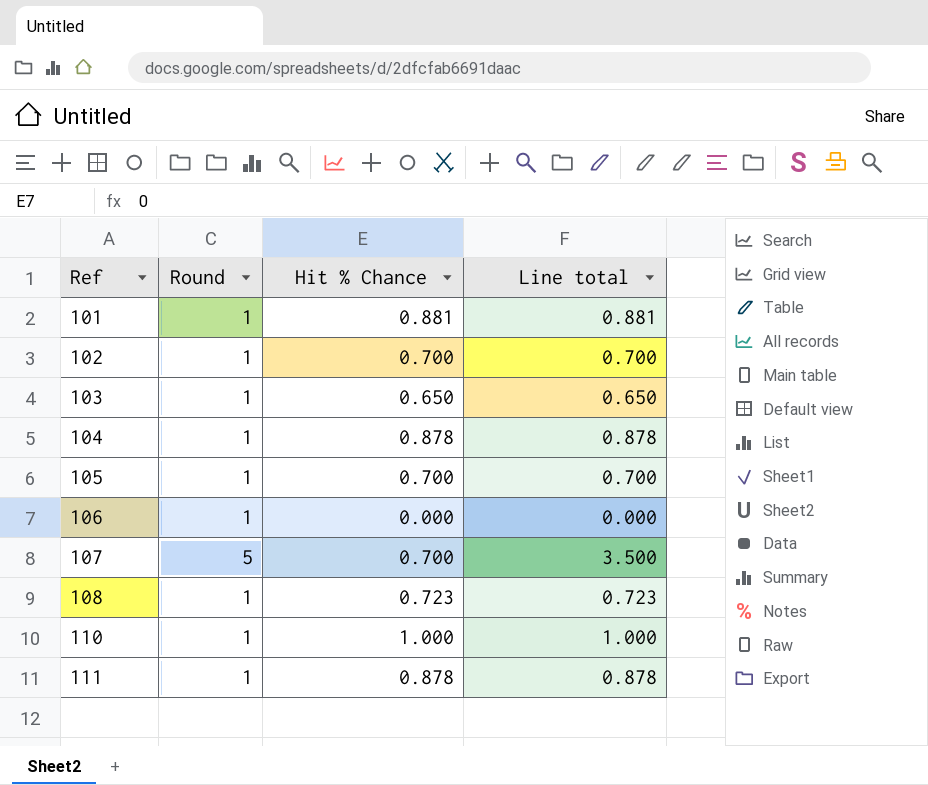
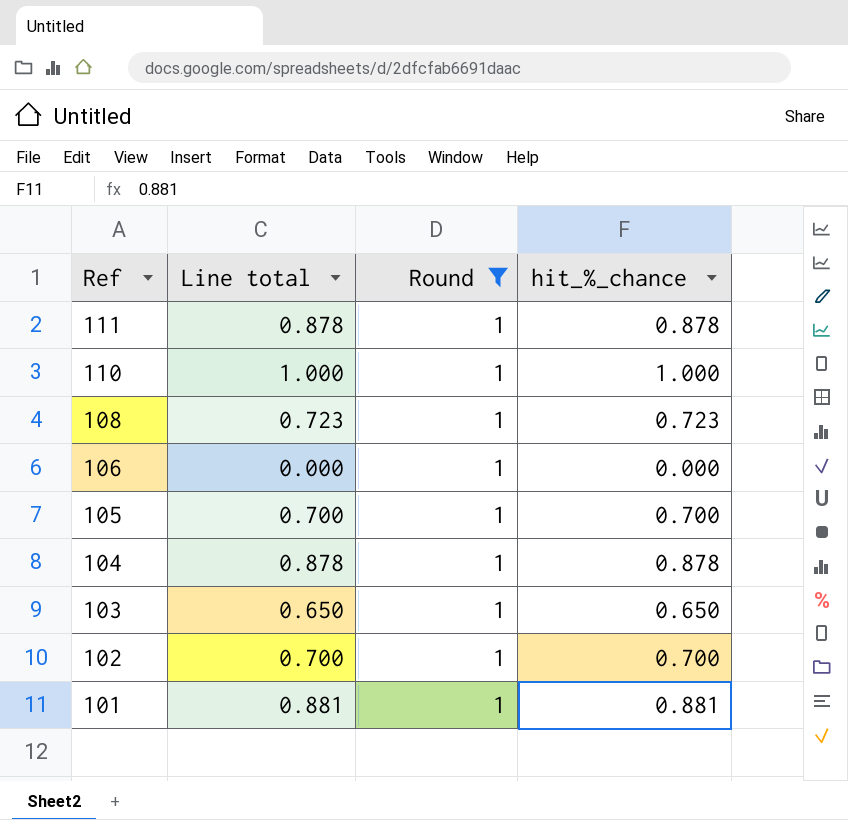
filter: none -> Round = 1
row order: Ref ascending -> Ref descending
column Line total | position: 4 -> 2
column name: Hit % Chance -> hit_%_chance

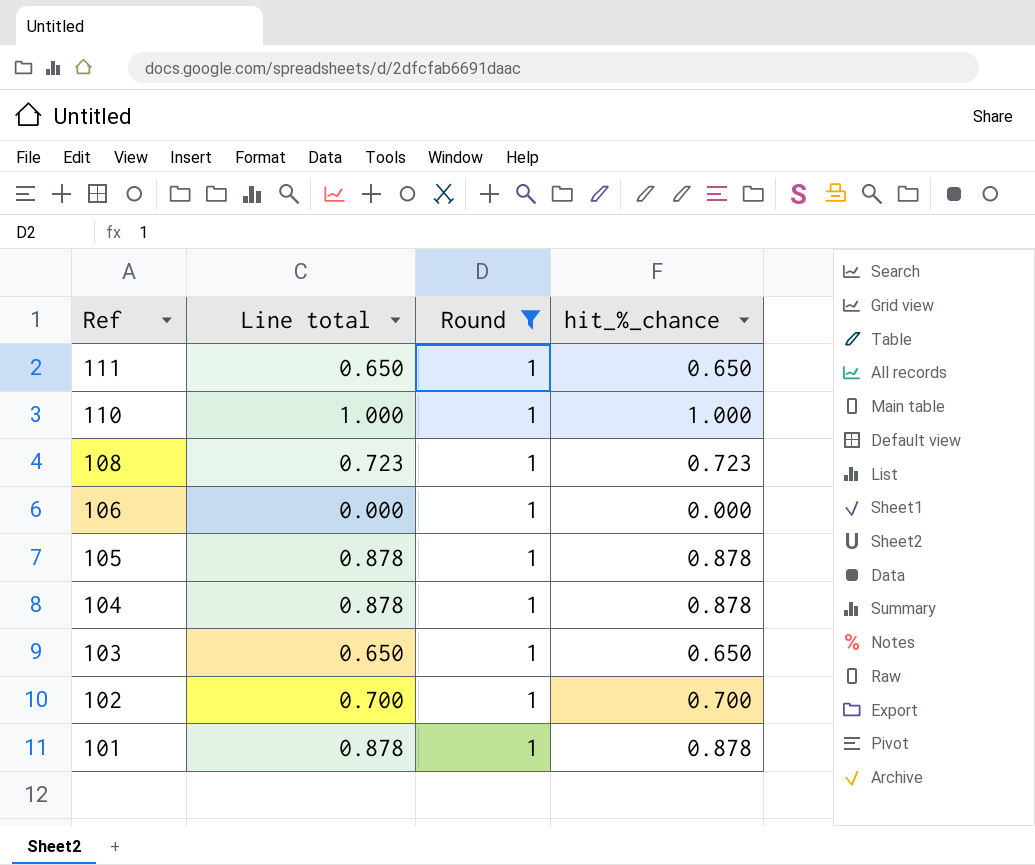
111 | Line total: 0.878 -> 0.650
111 | hit_%_chance: 0.878 -> 0.650
105 | Line total: 0.700 -> 0.878
105 | hit_%_chance: 0.700 -> 0.878
101 | Line total: 0.881 -> 0.878
101 | hit_%_chance: 0.881 -> 0.878

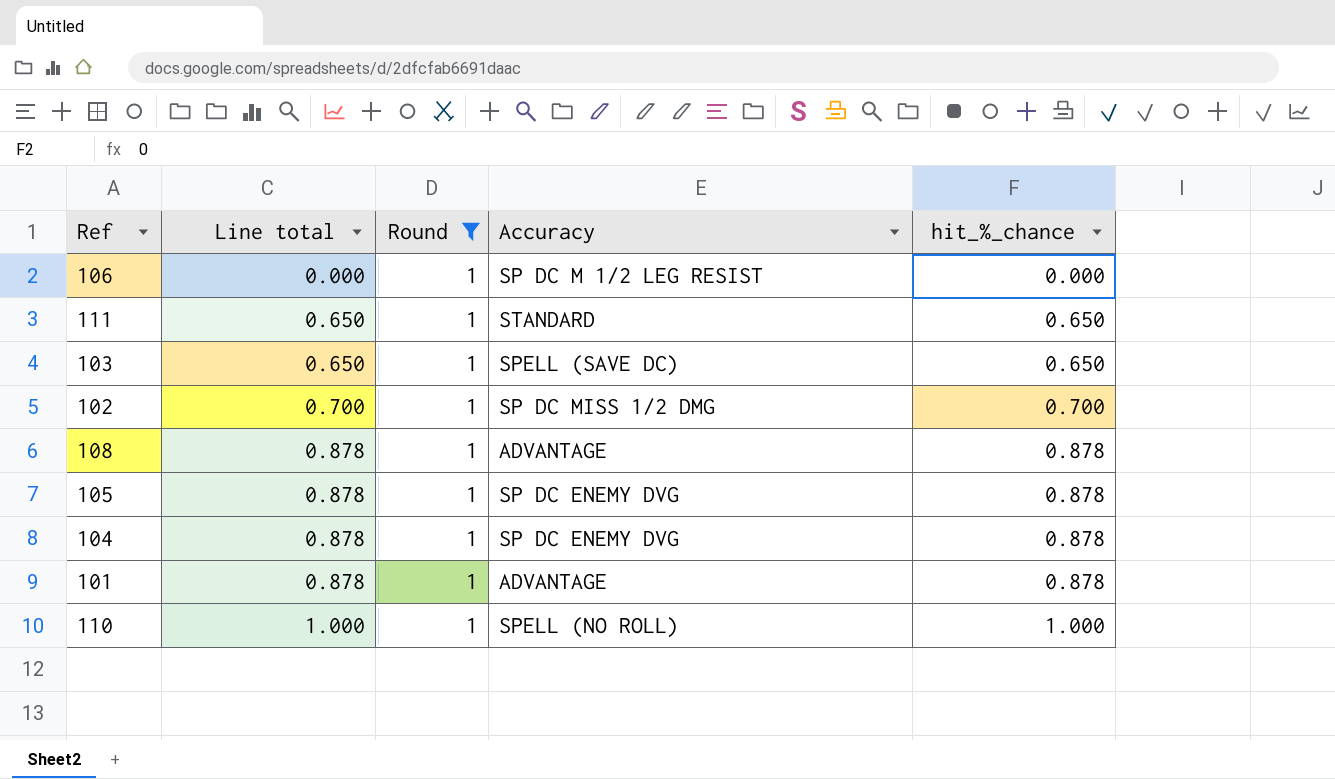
row order: Ref descending -> Line total ascending
column Accuracy | position: none -> 4
108 | Line total: 0.723 -> 0.878
108 | hit_%_chance: 0.723 -> 0.878

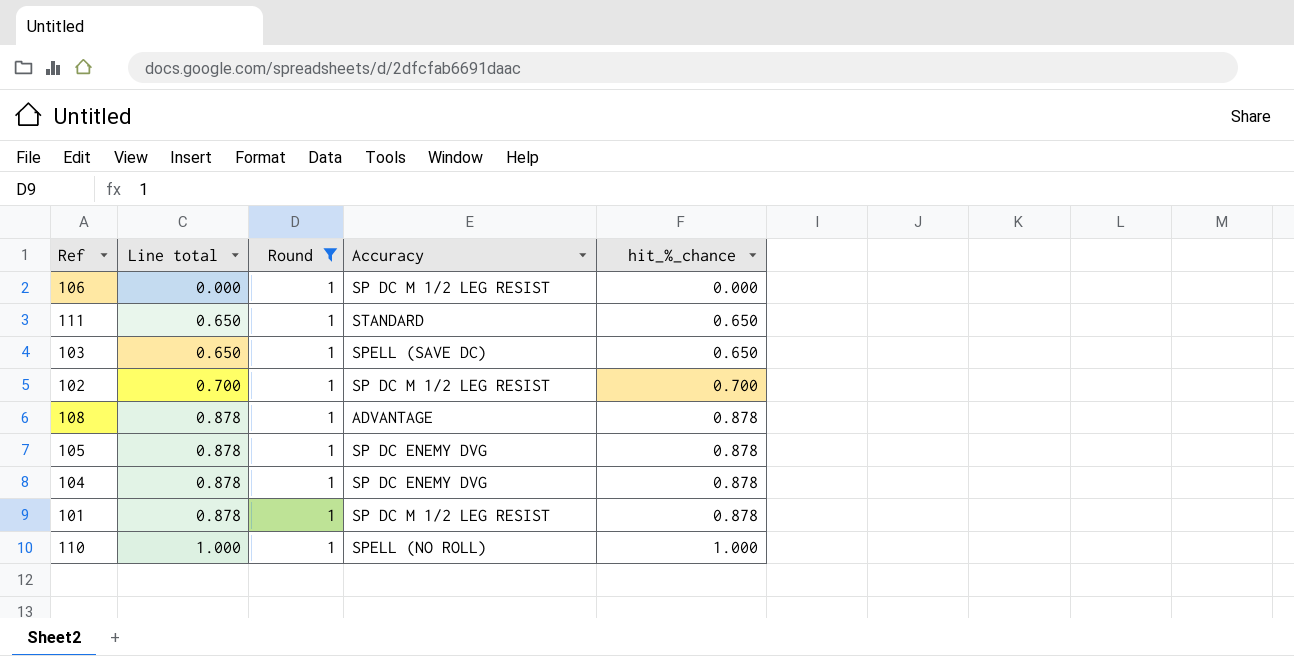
102 | Accuracy: SP DC MISS 1/2 DMG -> SP DC M 1/2 LEG RESIST
101 | Accuracy: ADVANTAGE -> SP DC M 1/2 LEG RESIST

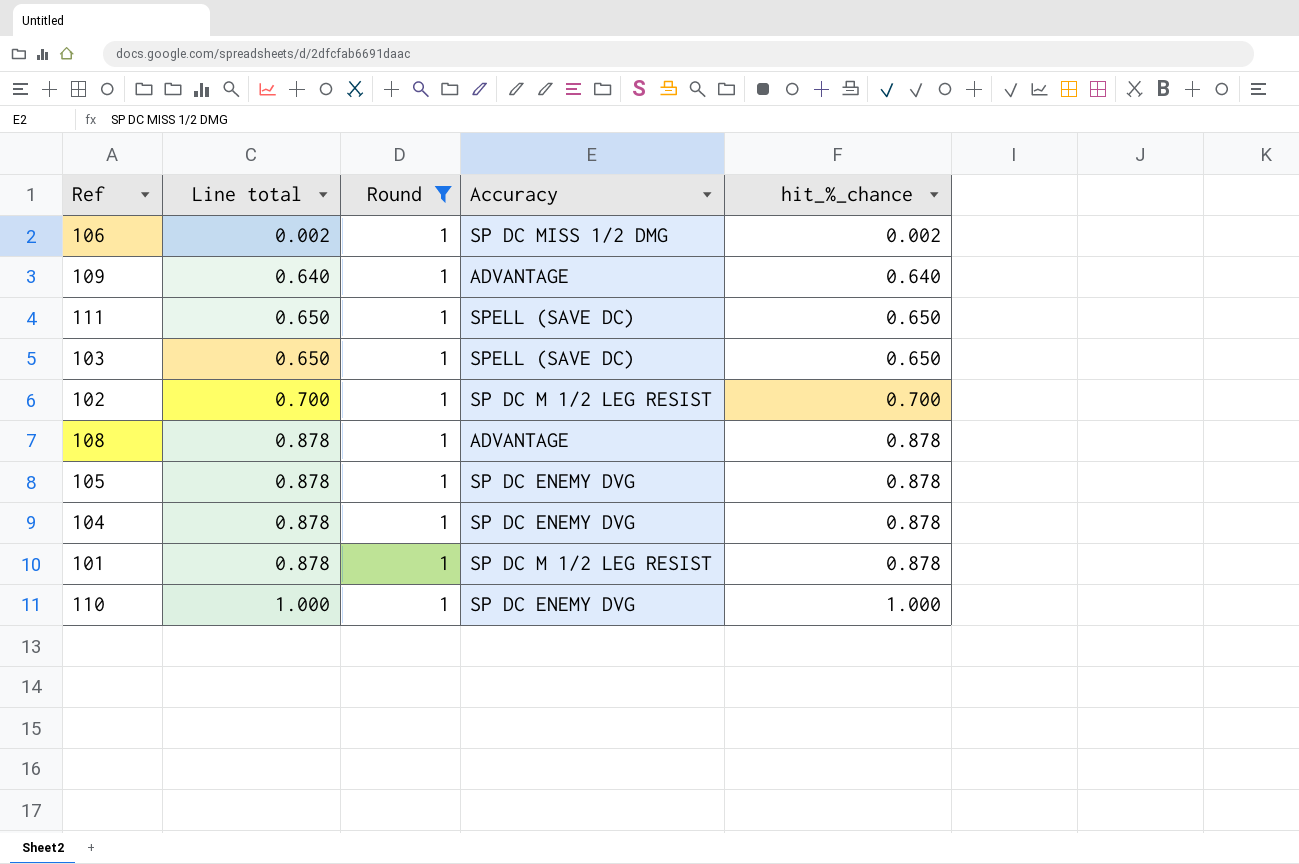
106 | Line total: 0.000 -> 0.002
106 | Accuracy: SP DC M 1/2 LEG RESIST -> SP DC MISS 1/2 DMG
106 | hit_%_chance: 0.000 -> 0.002
row 109: none -> 0.640 | 1 | ADVANTAGE | 0.640
111 | Accuracy: STANDARD -> SPELL (SAVE DC)
110 | Accuracy: SPELL (NO ROLL) -> SP DC ENEMY DVG

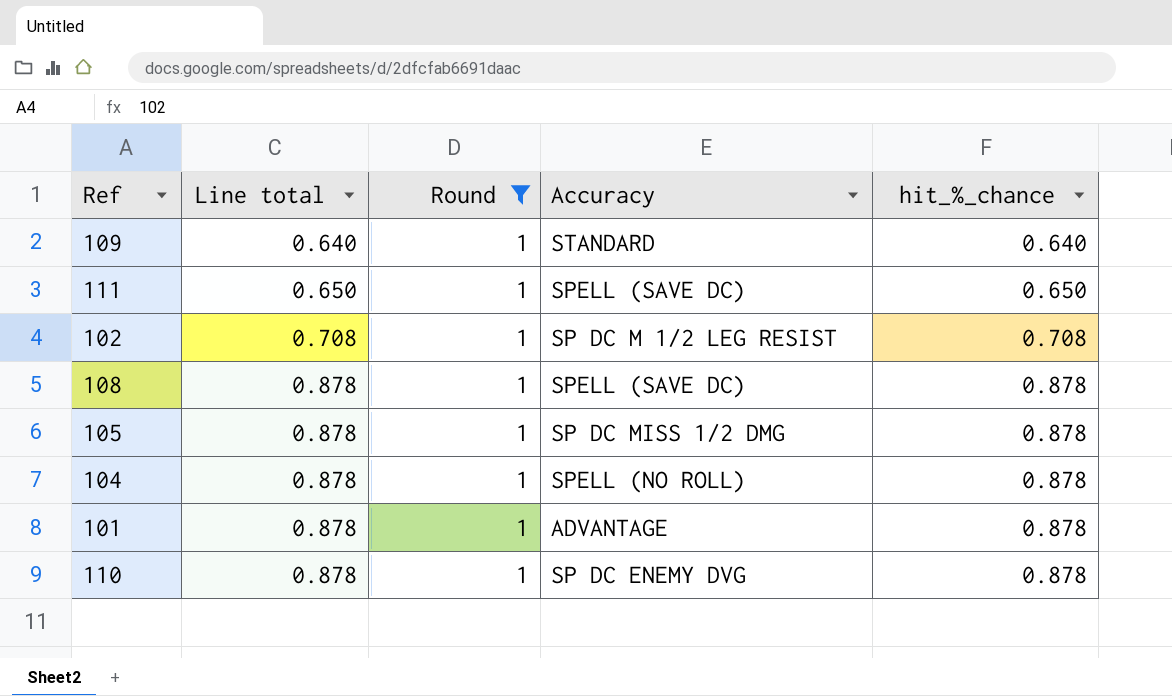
row 106: 0.002 | 1 | SP DC MISS 1/2 DMG | 0.002 -> none
row 103: 0.650 | 1 | SPELL (SAVE DC) | 0.650 -> none
109 | Accuracy: ADVANTAGE -> STANDARD
102 | Line total: 0.700 -> 0.708
102 | hit_%_chance: 0.700 -> 0.708
108 | Accuracy: ADVANTAGE -> SPELL (SAVE DC)
105 | Accuracy: SP DC ENEMY DVG -> SP DC MISS 1/2 DMG
104 | Accuracy: SP DC ENEMY DVG -> SPELL (NO ROLL)
101 | Accuracy: SP DC M 1/2 LEG RESIST -> ADVANTAGE
110 | Line total: 1.000 -> 0.878
110 | hit_%_chance: 1.000 -> 0.878

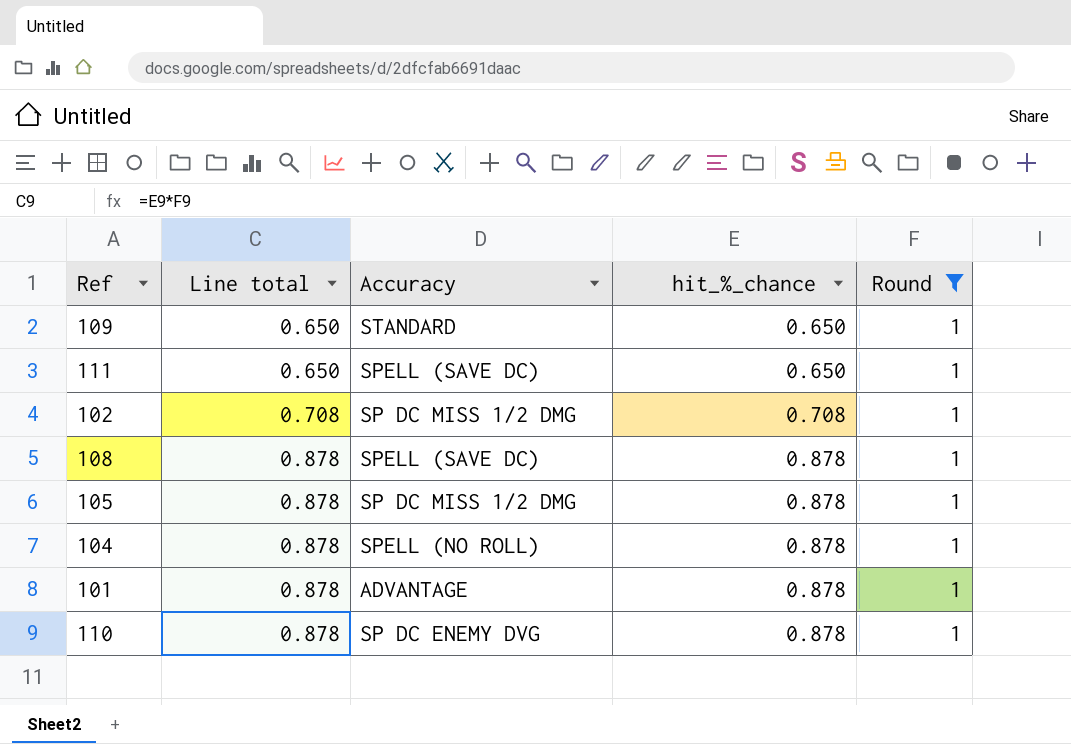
column Round | position: 3 -> 5
109 | Line total: 0.640 -> 0.650
109 | hit_%_chance: 0.640 -> 0.650
102 | Accuracy: SP DC M 1/2 LEG RESIST -> SP DC MISS 1/2 DMG

